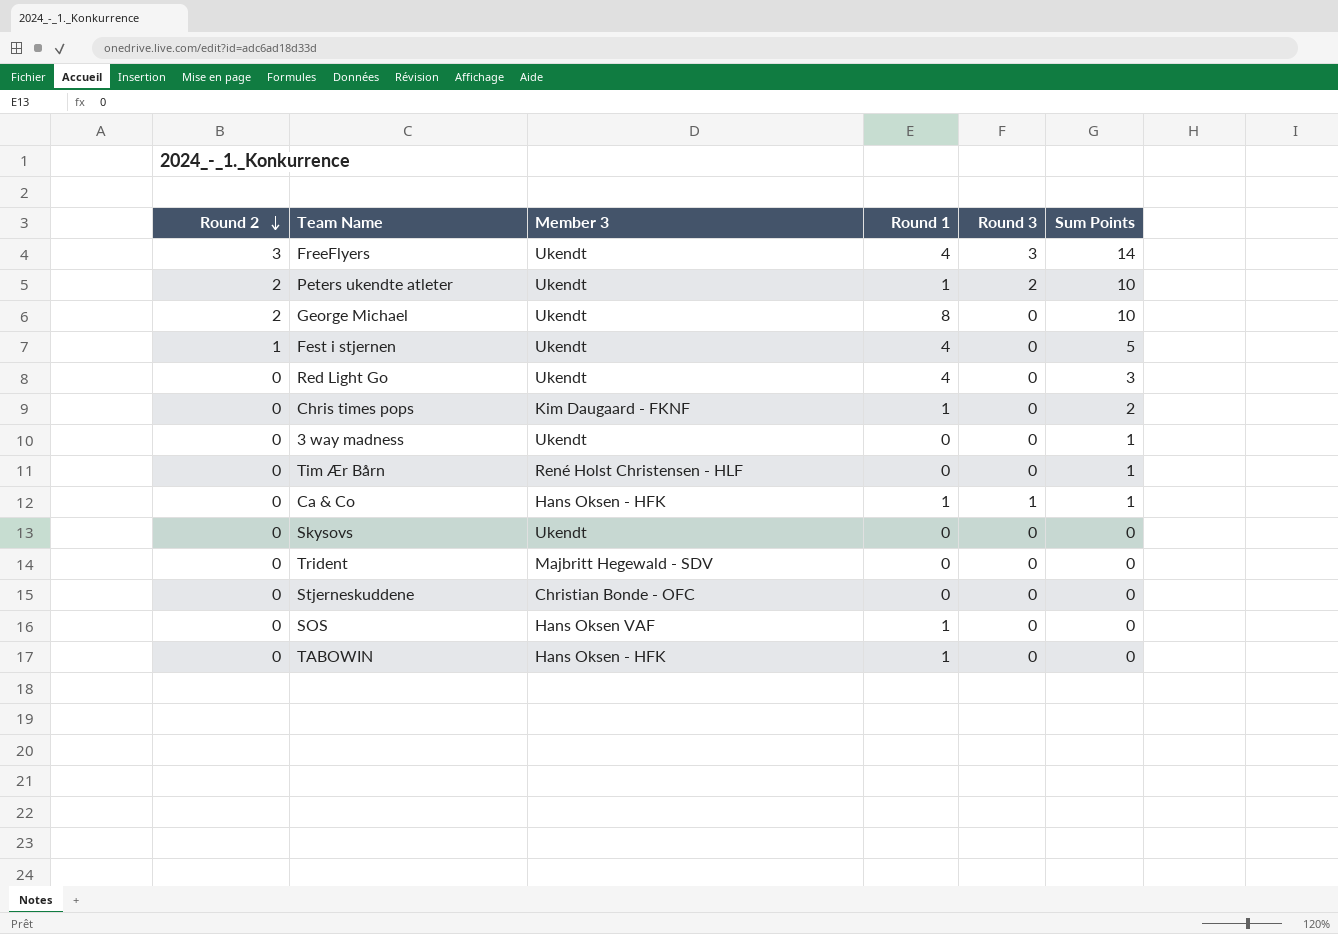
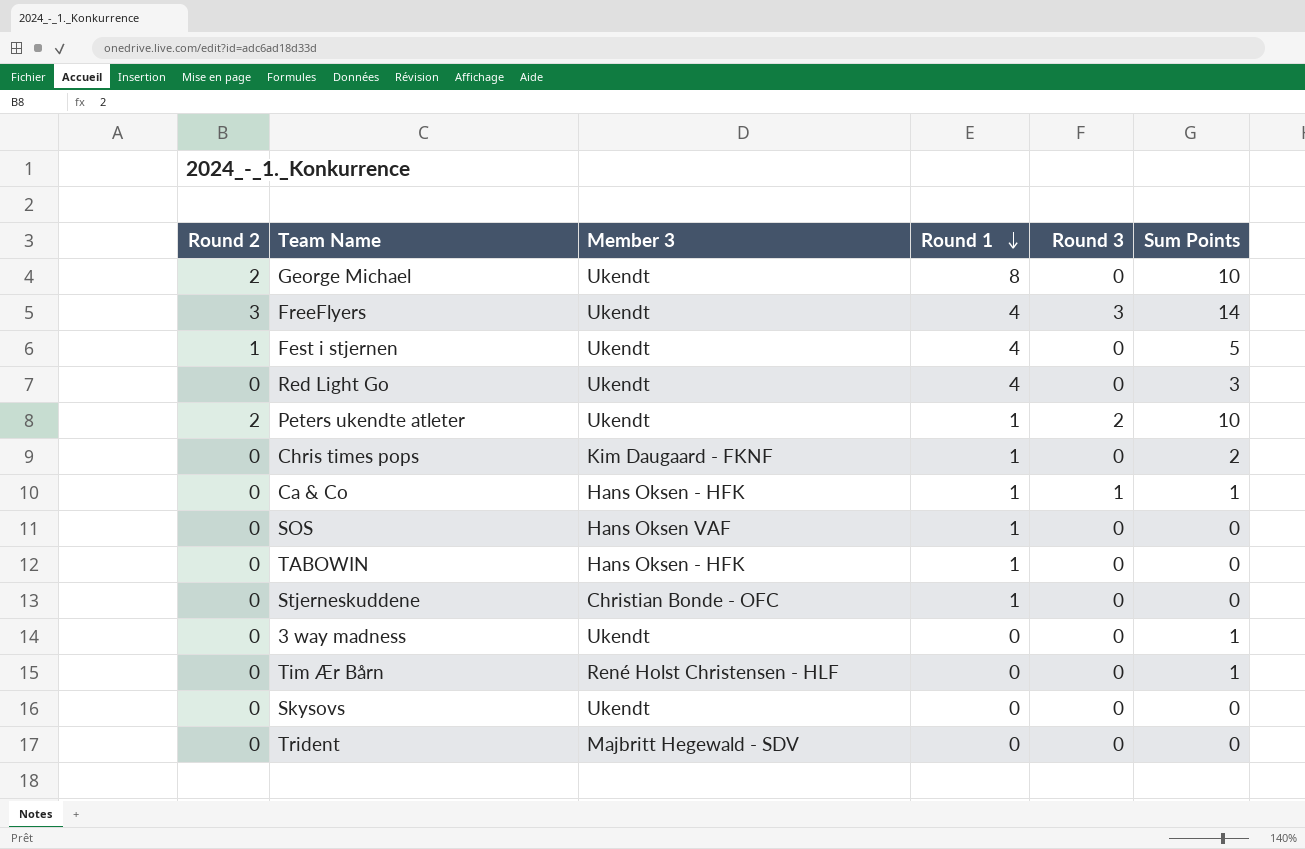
row order: Round 2 descending -> Round 1 descending
Stjerneskuddene | Round 1: 0 -> 1

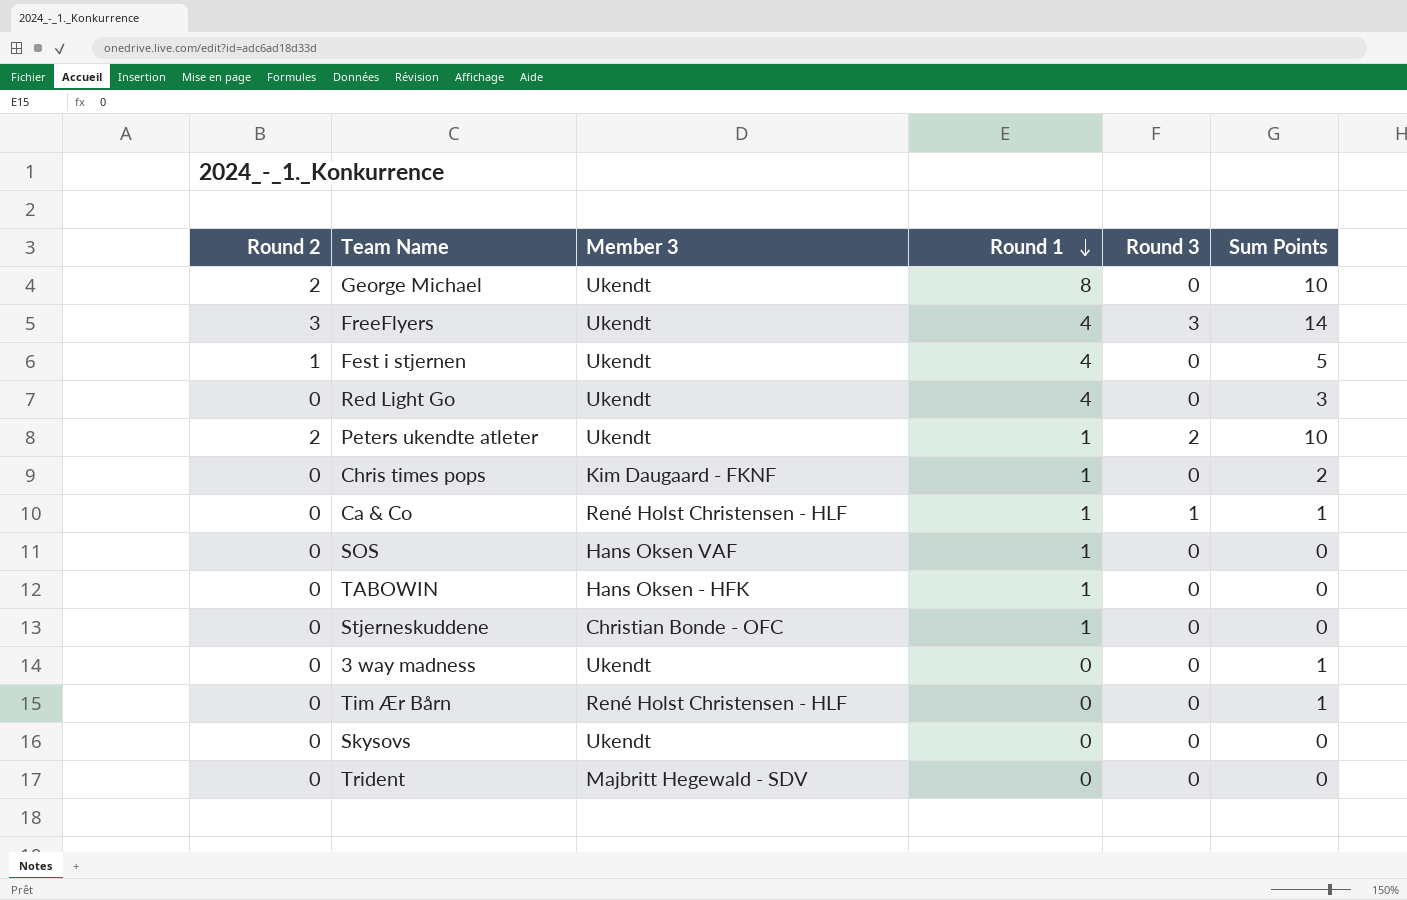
Ca & Co | Member 3: Hans Oksen - HFK -> René Holst Christensen - HLF

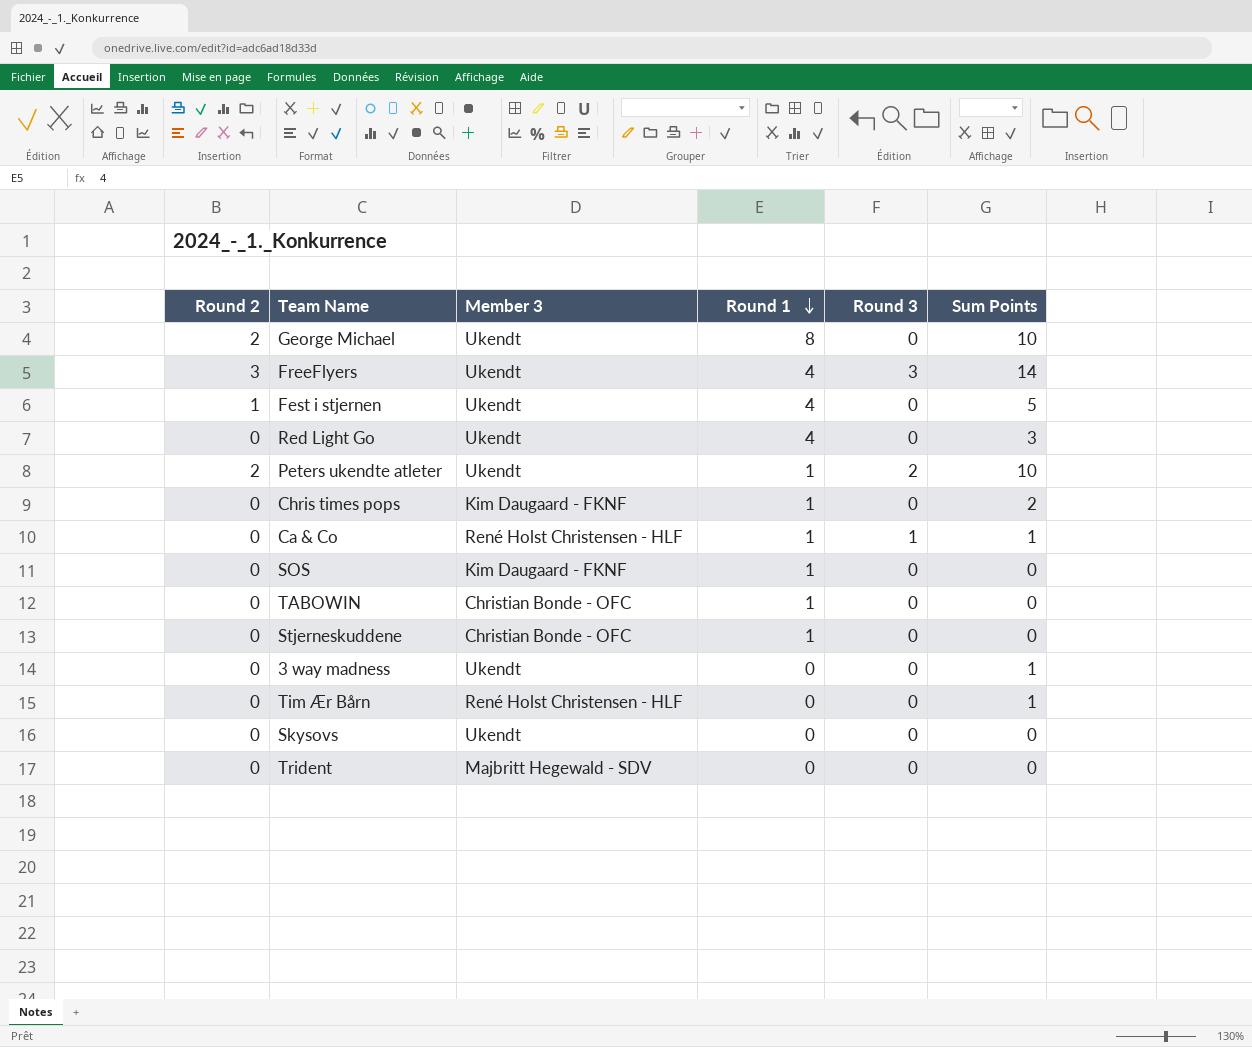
SOS | Member 3: Hans Oksen VAF -> Kim Daugaard - FKNF
TABOWIN | Member 3: Hans Oksen - HFK -> Christian Bonde - OFC

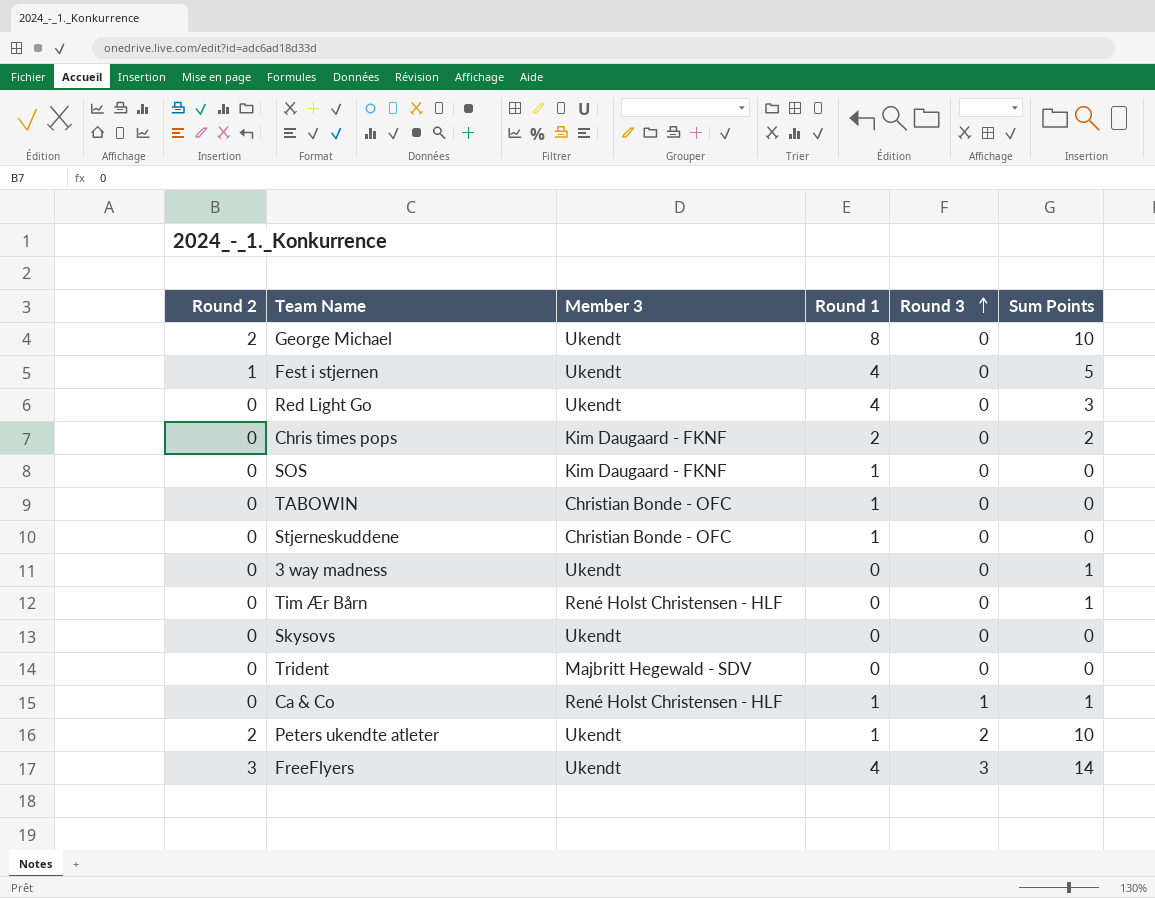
row order: Round 1 descending -> Round 3 ascending
Chris times pops | Round 1: 1 -> 2

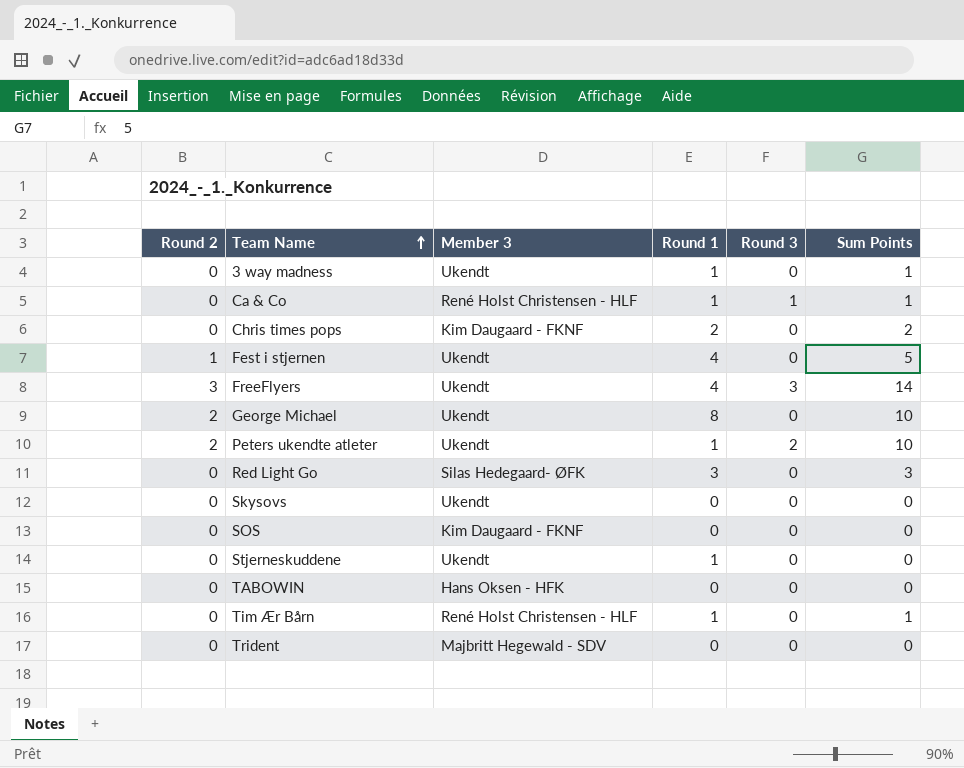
row order: Round 3 ascending -> Team Name ascending
3 way madness | Round 1: 0 -> 1
Red Light Go | Member 3: Ukendt -> Silas Hedegaard- ØFK
Red Light Go | Round 1: 4 -> 3
SOS | Round 1: 1 -> 0
Stjerneskuddene | Member 3: Christian Bonde - OFC -> Ukendt
TABOWIN | Member 3: Christian Bonde - OFC -> Hans Oksen - HFK
TABOWIN | Round 1: 1 -> 0
Tim Ær Bårn | Round 1: 0 -> 1

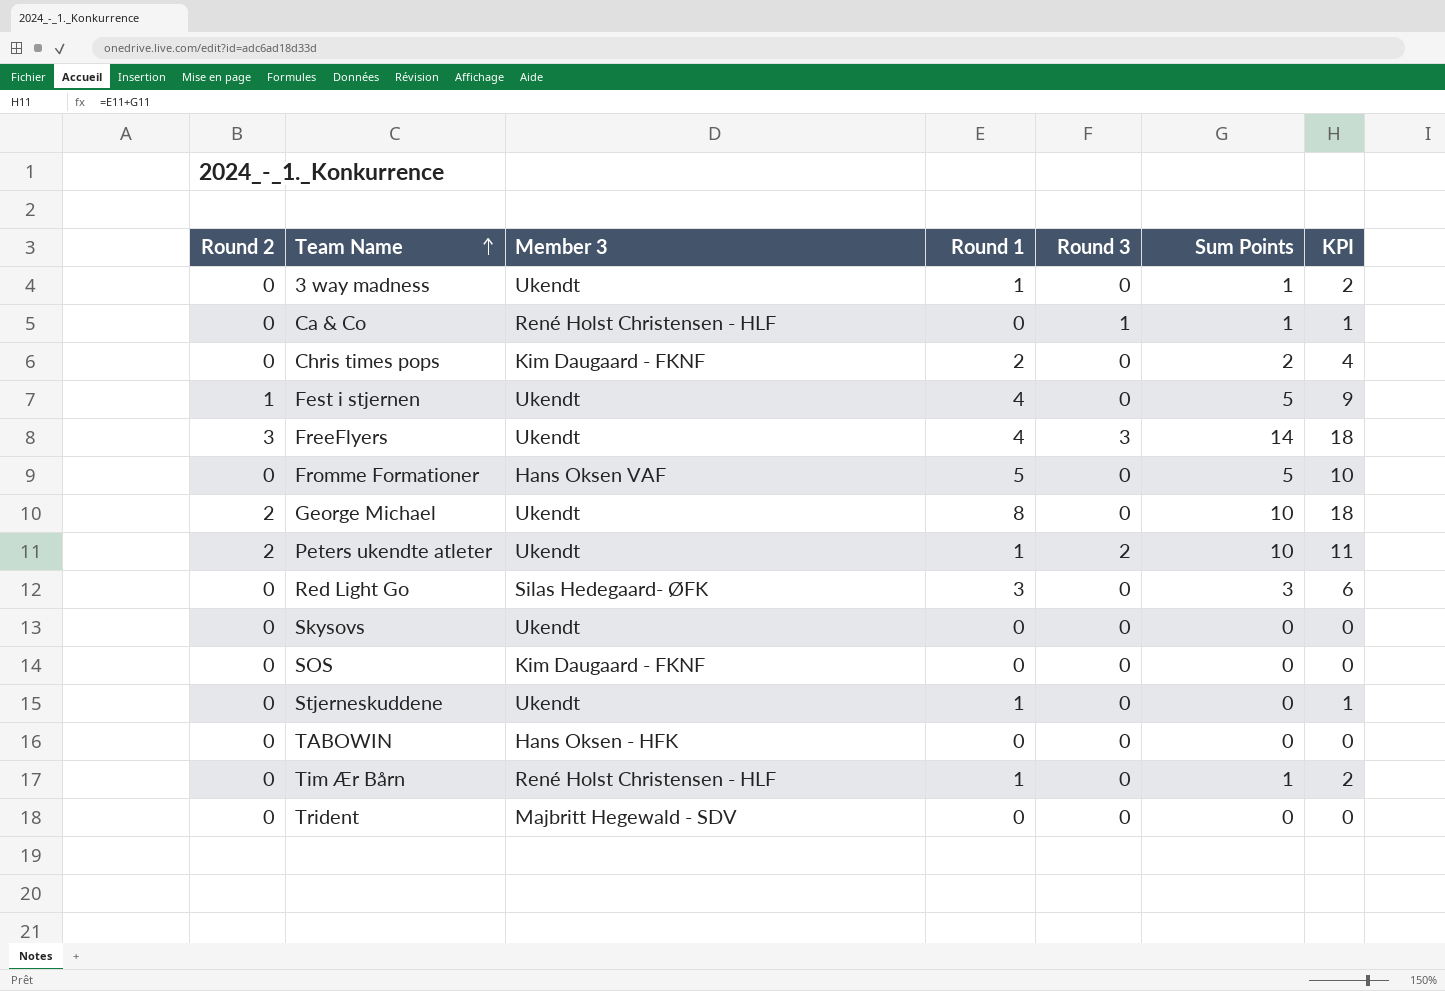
column KPI | formula: none -> [Round 1] + [Sum Points]
Ca & Co | Round 1: 1 -> 0
row Fromme Formationer: none -> 0 | Hans Oksen VAF | 5 | 0 | 5 | 10

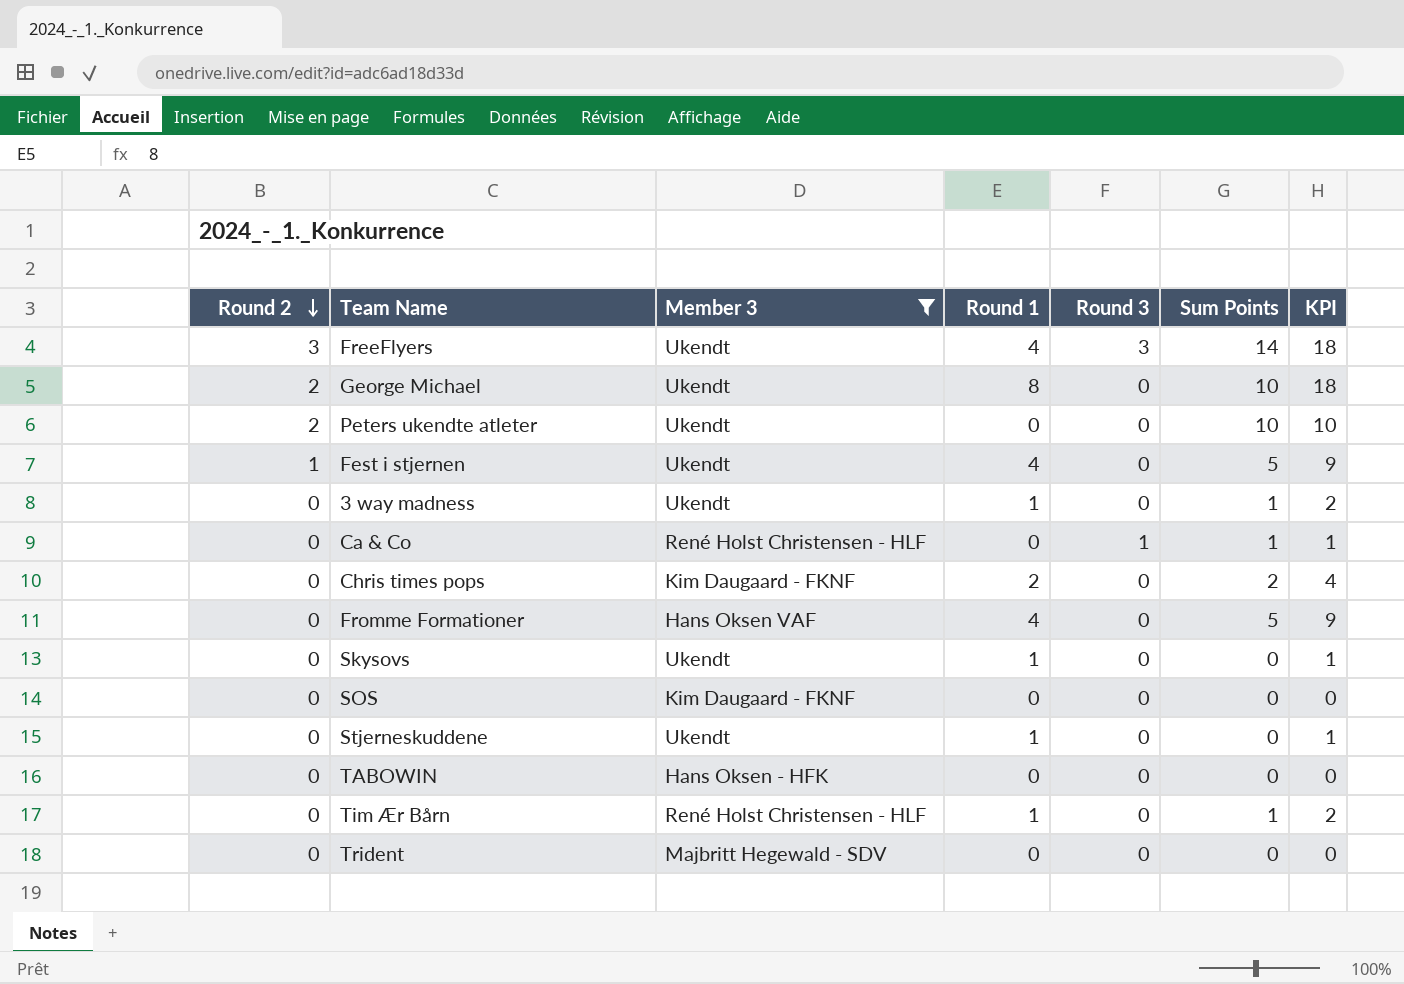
filter: none -> Member 3 != Silas Hedegaard- ØFK
row order: Team Name ascending -> Round 2 descending
Peters ukendte atleter | Round 1: 1 -> 0
Peters ukendte atleter | Round 3: 2 -> 0
Peters ukendte atleter | KPI: 11 -> 10
Fromme Formationer | Round 1: 5 -> 4
Fromme Formationer | KPI: 10 -> 9
Skysovs | Round 1: 0 -> 1
Skysovs | KPI: 0 -> 1

